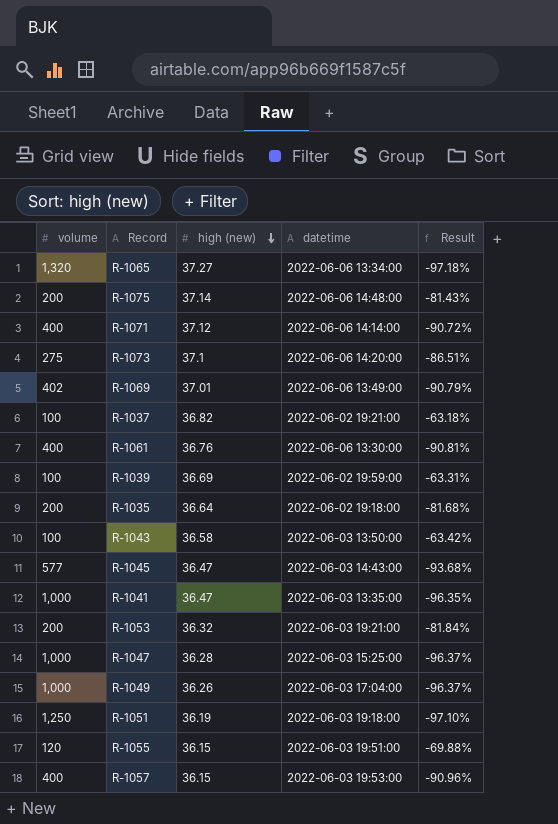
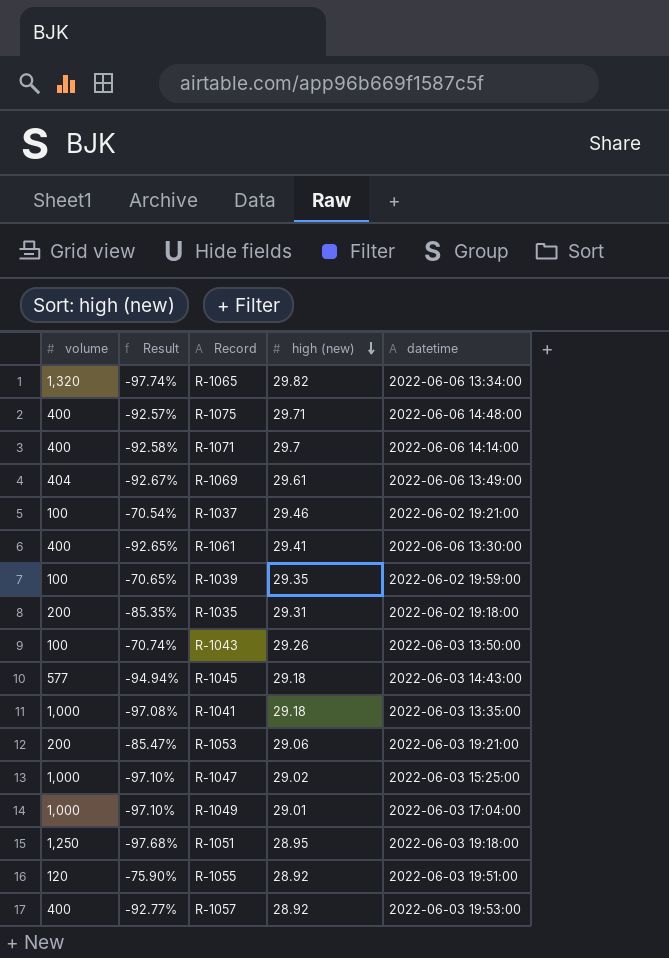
column Result | position: 5 -> 2
row R-1073: 275 | 37.1 | 2022-06-06 14:20:00 | -86.51% -> none
R-1065 | Result: -97.18% -> -97.74%
R-1065 | high (new): 37.27 -> 29.82
R-1075 | volume: 200 -> 400
R-1075 | Result: -81.43% -> -92.57%
R-1075 | high (new): 37.14 -> 29.71
R-1071 | Result: -90.72% -> -92.58%
R-1071 | high (new): 37.12 -> 29.7
R-1069 | volume: 402 -> 404
R-1069 | Result: -90.79% -> -92.67%
R-1069 | high (new): 37.01 -> 29.61
R-1037 | Result: -63.18% -> -70.54%
R-1037 | high (new): 36.82 -> 29.46
R-1061 | Result: -90.81% -> -92.65%
R-1061 | high (new): 36.76 -> 29.41
R-1039 | Result: -63.31% -> -70.65%
R-1039 | high (new): 36.69 -> 29.35
R-1035 | Result: -81.68% -> -85.35%
R-1035 | high (new): 36.64 -> 29.31
R-1043 | Result: -63.42% -> -70.74%
R-1043 | high (new): 36.58 -> 29.26
R-1045 | Result: -93.68% -> -94.94%
R-1045 | high (new): 36.47 -> 29.18
R-1041 | Result: -96.35% -> -97.08%
R-1041 | high (new): 36.47 -> 29.18
R-1053 | Result: -81.84% -> -85.47%
R-1053 | high (new): 36.32 -> 29.06
R-1047 | Result: -96.37% -> -97.10%
R-1047 | high (new): 36.28 -> 29.02
R-1049 | Result: -96.37% -> -97.10%
R-1049 | high (new): 36.26 -> 29.01
R-1051 | Result: -97.10% -> -97.68%
R-1051 | high (new): 36.19 -> 28.95
R-1055 | Result: -69.88% -> -75.90%
R-1055 | high (new): 36.15 -> 28.92
R-1057 | Result: -90.96% -> -92.77%
R-1057 | high (new): 36.15 -> 28.92

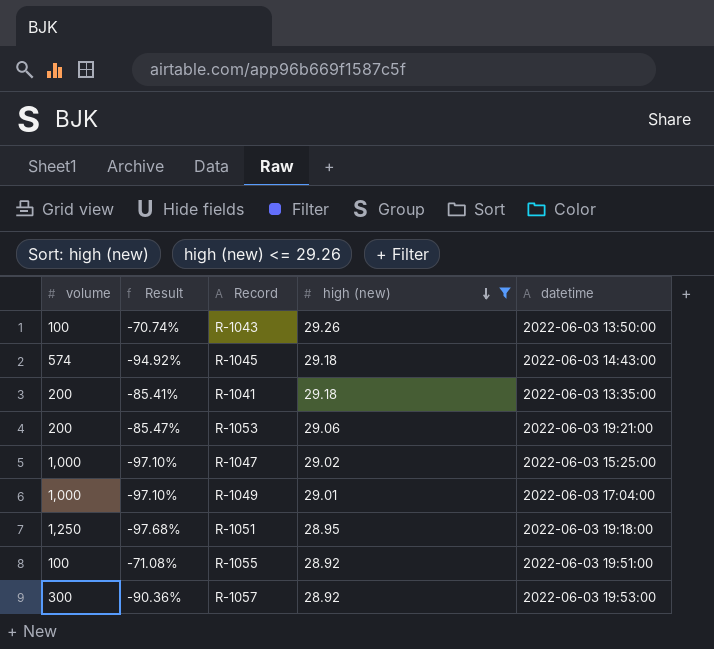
filter: none -> high (new) <= 29.26
R-1045 | volume: 577 -> 574
R-1045 | Result: -94.94% -> -94.92%
R-1041 | volume: 1,000 -> 200
R-1041 | Result: -97.08% -> -85.41%
R-1055 | volume: 120 -> 100
R-1055 | Result: -75.90% -> -71.08%
R-1057 | volume: 400 -> 300
R-1057 | Result: -92.77% -> -90.36%

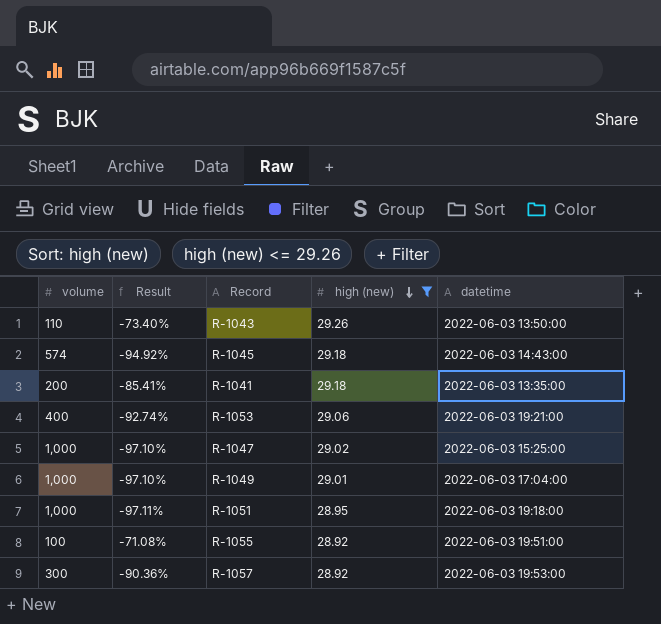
R-1043 | volume: 100 -> 110
R-1043 | Result: -70.74% -> -73.40%
R-1053 | volume: 200 -> 400
R-1053 | Result: -85.47% -> -92.74%
R-1051 | volume: 1,250 -> 1,000
R-1051 | Result: -97.68% -> -97.11%

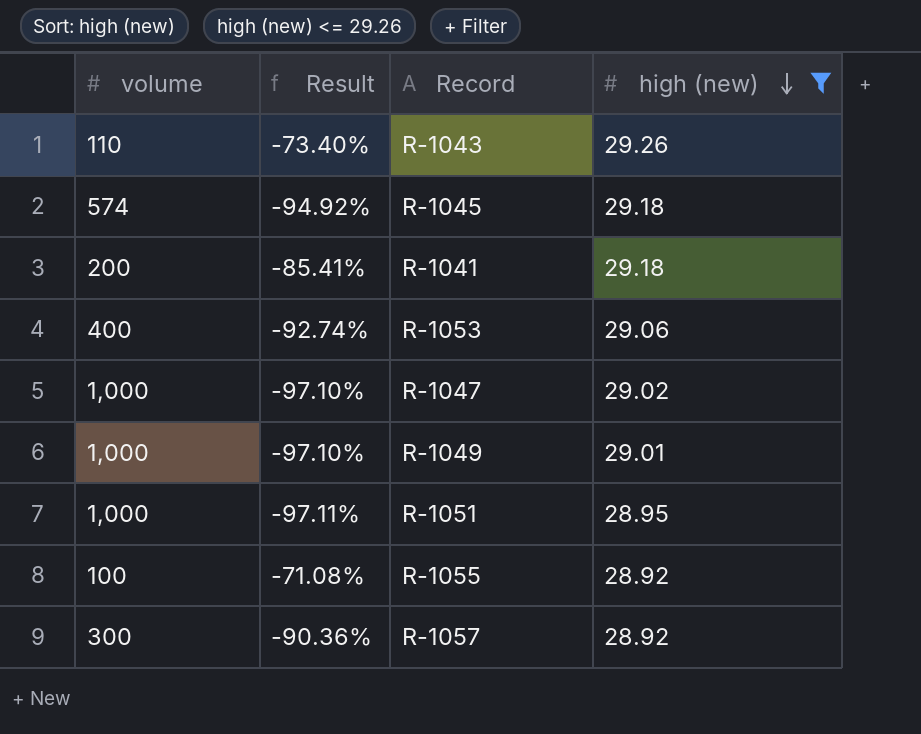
column datetime | position: 5 -> none

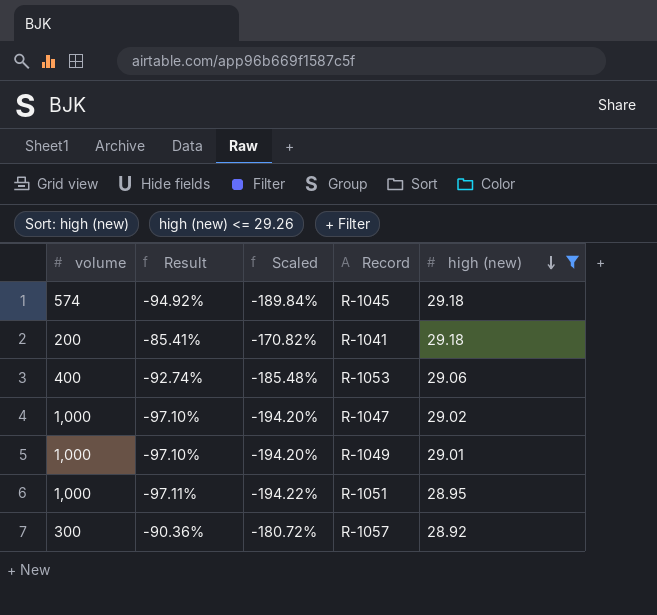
column Scaled | formula: none -> [Result] * 2
row R-1043: 110 | -73.40% | 29.26 -> none
row R-1055: 100 | -71.08% | 28.92 -> none

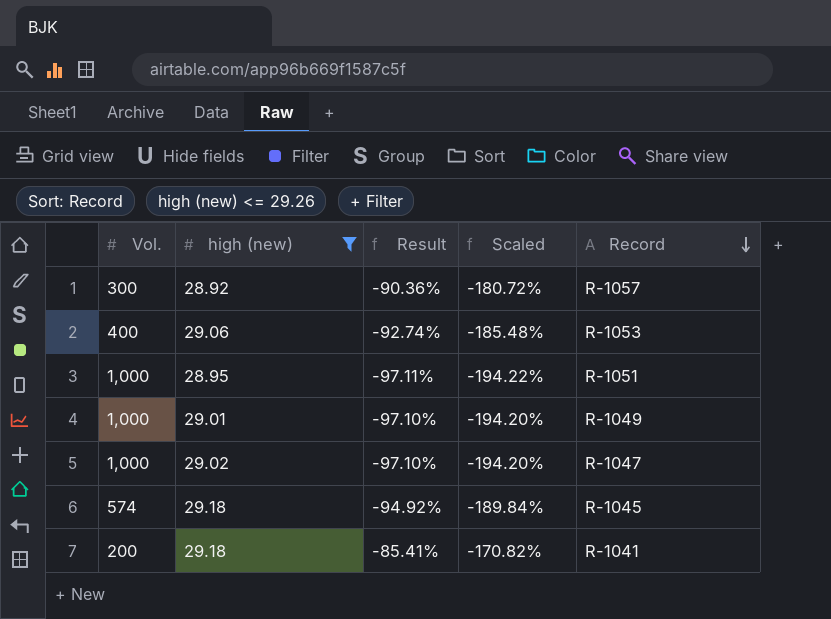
row order: high (new) descending -> Record descending
column name: volume -> Vol.
column high (new) | position: 5 -> 2

